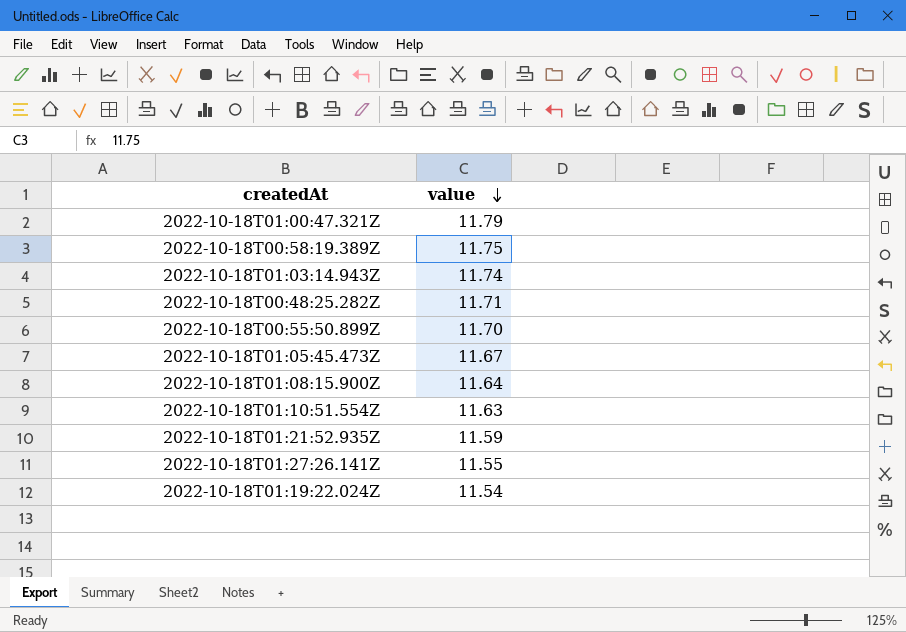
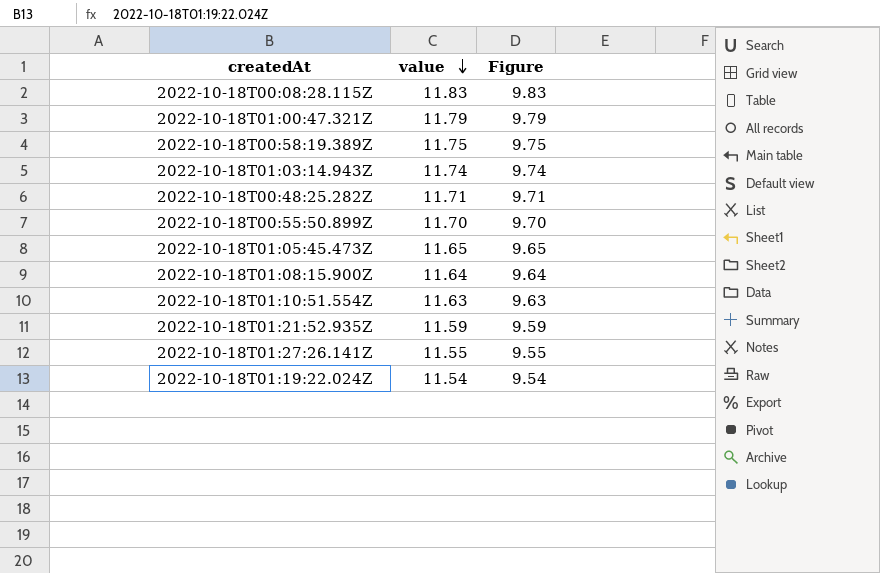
column Figure | formula: none -> [value] - 2
row 2022-10-18T00:08:28.115Z: none -> 11.83 | 9.83
2022-10-18T01:05:45.473Z | value: 11.67 -> 11.65

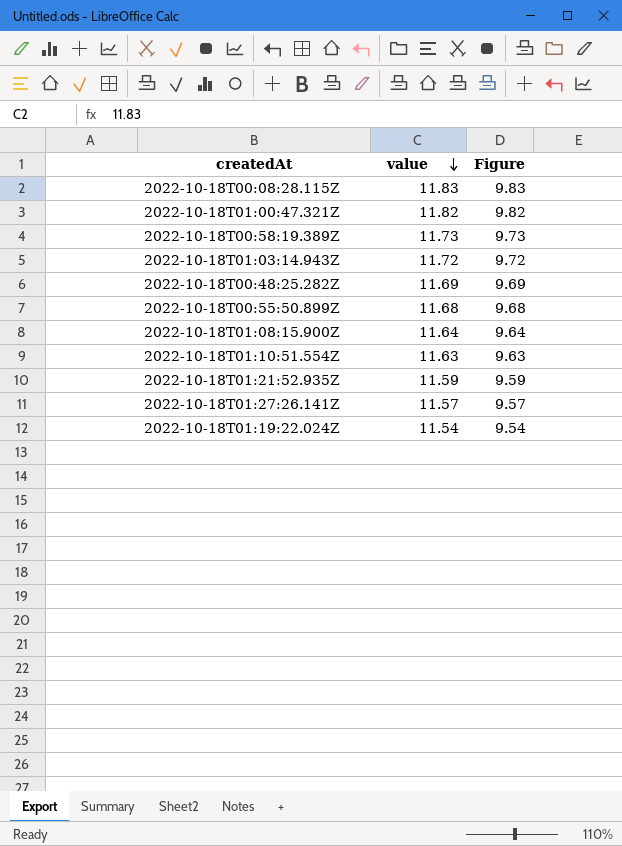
row 2022-10-18T01:05:45.473Z: 11.65 | 9.65 -> none
2022-10-18T01:00:47.321Z | value: 11.79 -> 11.82
2022-10-18T01:00:47.321Z | Figure: 9.79 -> 9.82
2022-10-18T00:58:19.389Z | value: 11.75 -> 11.73
2022-10-18T00:58:19.389Z | Figure: 9.75 -> 9.73
2022-10-18T01:03:14.943Z | value: 11.74 -> 11.72
2022-10-18T01:03:14.943Z | Figure: 9.74 -> 9.72
2022-10-18T00:48:25.282Z | value: 11.71 -> 11.69
2022-10-18T00:48:25.282Z | Figure: 9.71 -> 9.69
2022-10-18T00:55:50.899Z | value: 11.70 -> 11.68
2022-10-18T00:55:50.899Z | Figure: 9.70 -> 9.68
2022-10-18T01:27:26.141Z | value: 11.55 -> 11.57
2022-10-18T01:27:26.141Z | Figure: 9.55 -> 9.57

